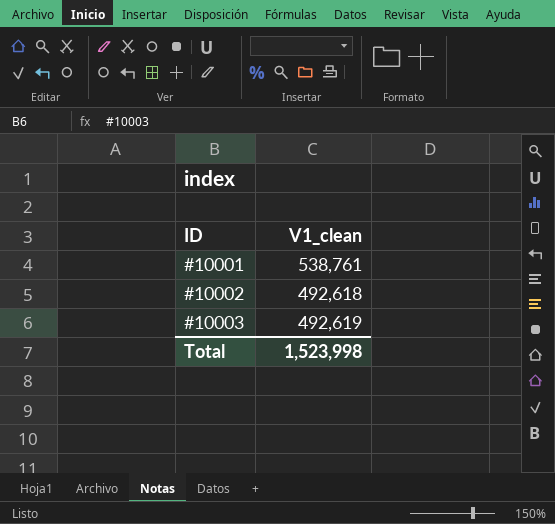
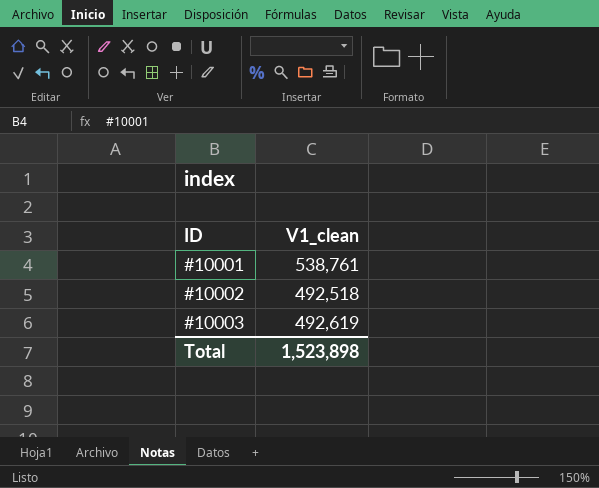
#10002 | V1_clean: 492,618 -> 492,518
Total | V1_clean: 1,523,998 -> 1,523,898

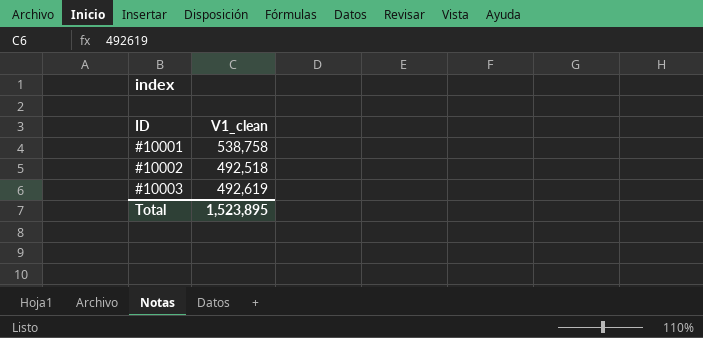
#10001 | V1_clean: 538,761 -> 538,758
Total | V1_clean: 1,523,898 -> 1,523,895

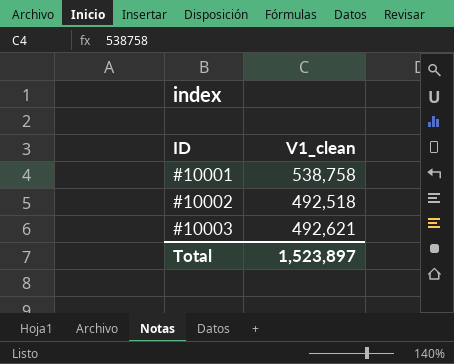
#10003 | V1_clean: 492,619 -> 492,621
Total | V1_clean: 1,523,895 -> 1,523,897

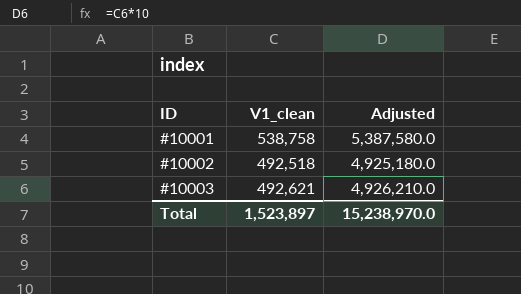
column Adjusted | formula: none -> [V1_clean] * 10

